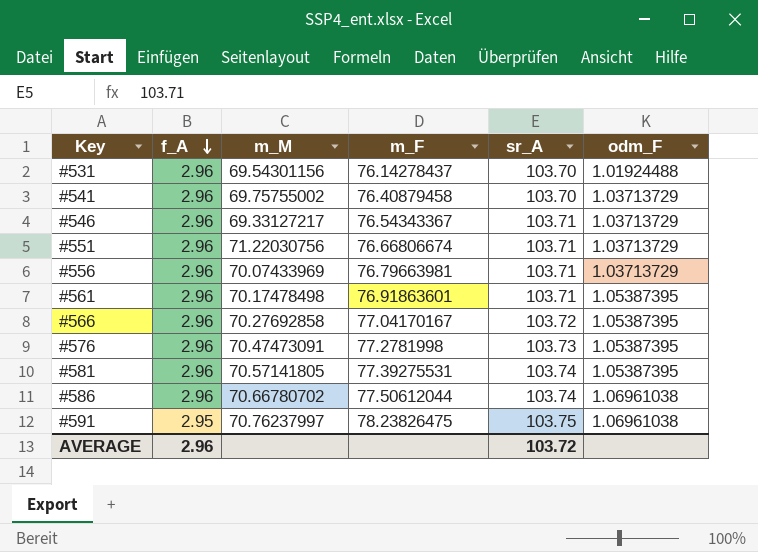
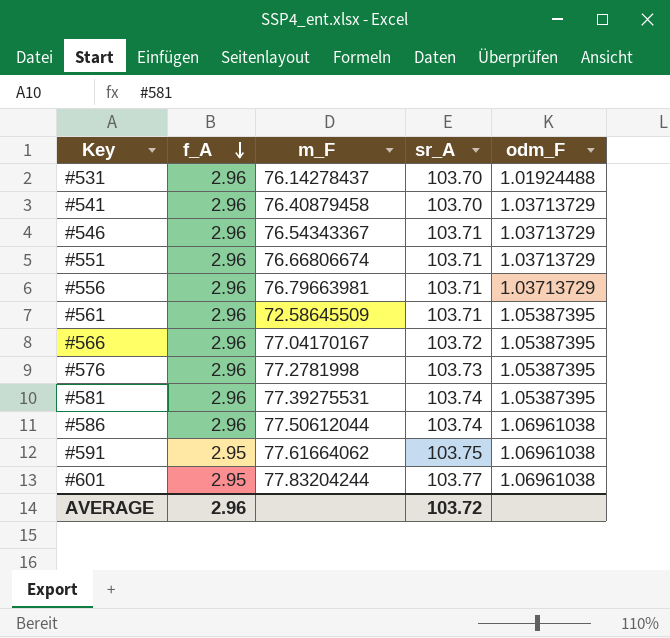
column m_M | position: 3 -> none
#561 | m_F: 76.91863601 -> 72.58645509
#591 | m_F: 78.23826475 -> 77.61664062
row #601: none -> 2.95 | 77.83204244 | 103.77 | 1.06961038

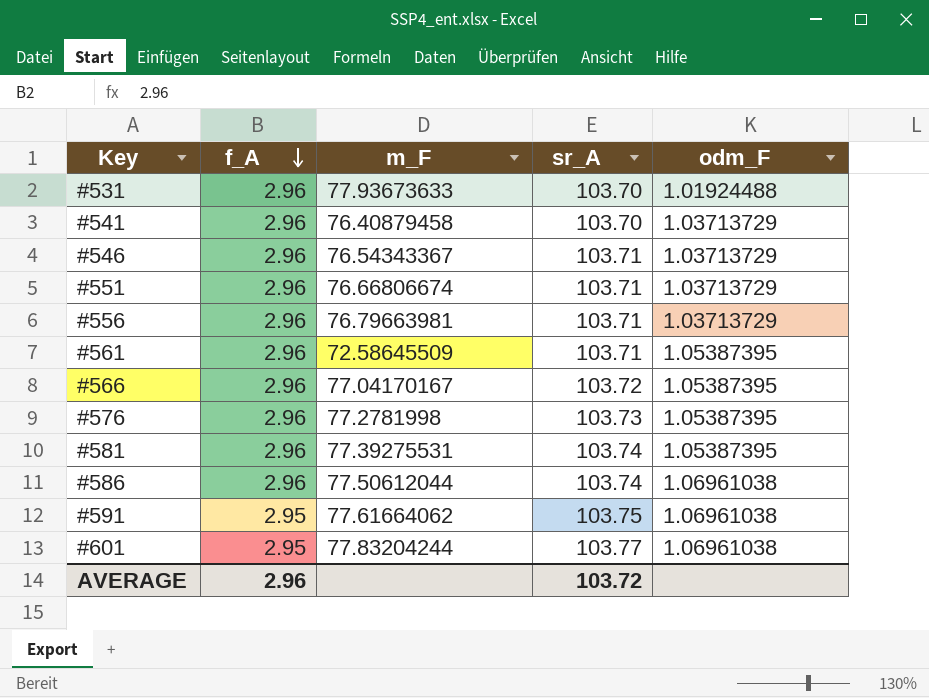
#531 | m_F: 76.14278437 -> 77.93673633

